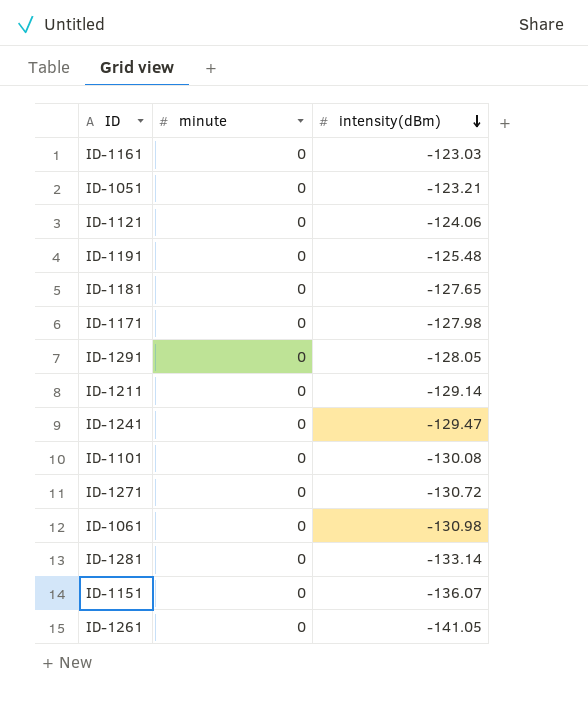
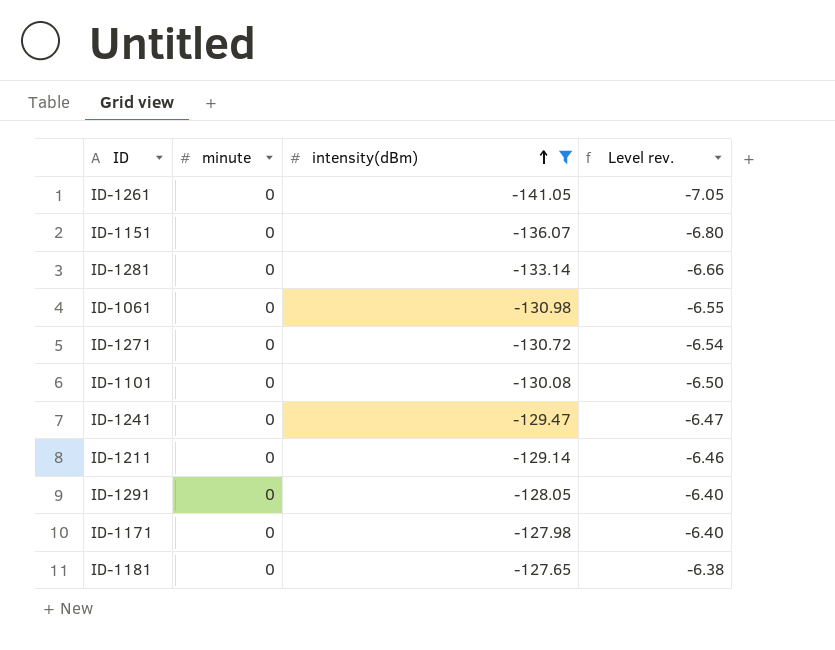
filter: none -> intensity(dBm) <= -127.65
row order: intensity(dBm) descending -> intensity(dBm) ascending
column Level rev. | formula: none -> [intensity(dBm)] * 0.05

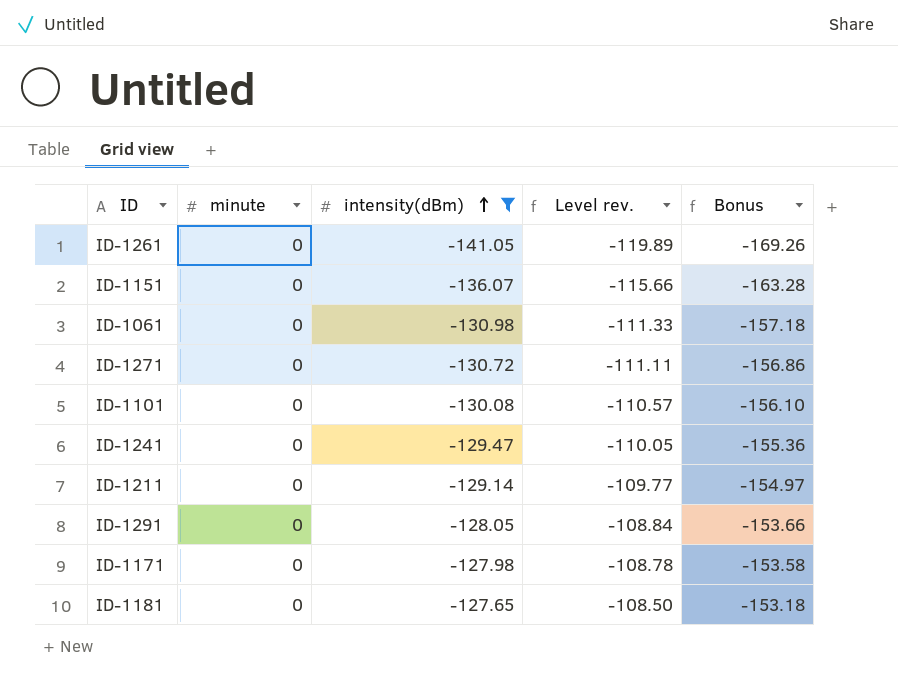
column Level rev. | formula: [intensity(dBm)] * 0.05 -> [intensity(dBm)] * 0.85
column Bonus | formula: none -> [intensity(dBm)] * 1.2
row ID-1281: 0 | -133.14 | -6.66 -> none

